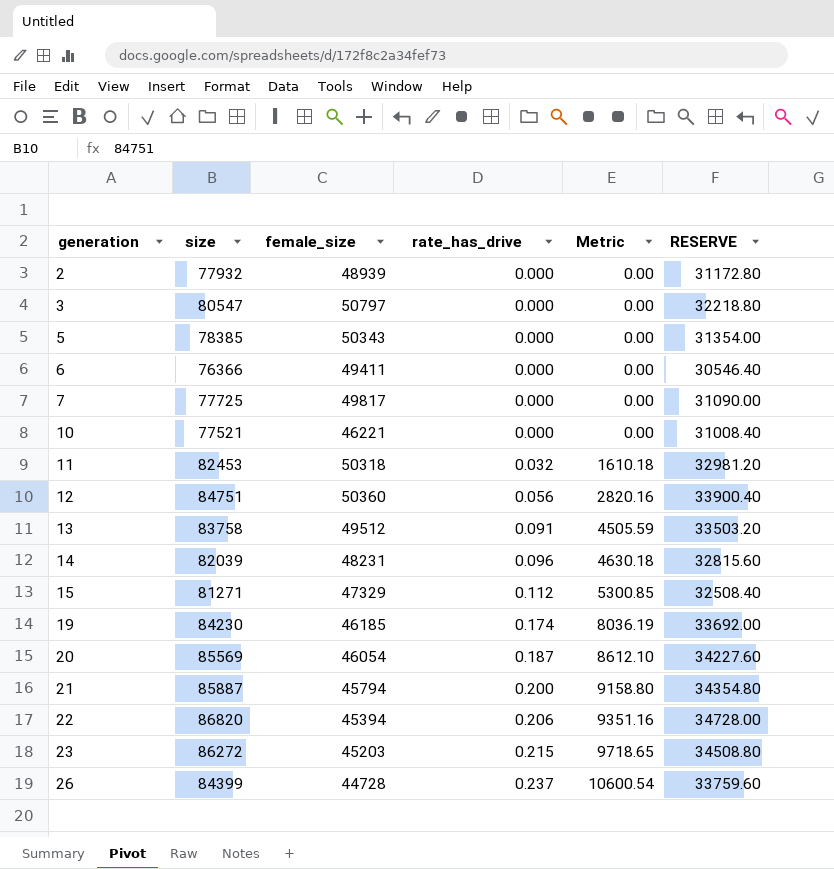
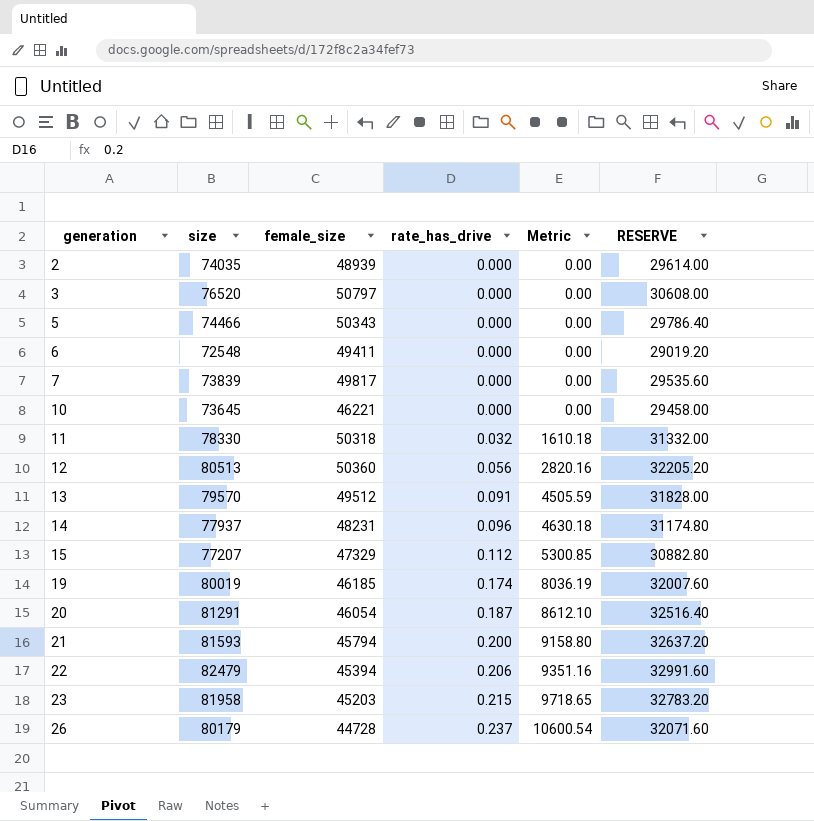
2 | size: 77932 -> 74035
2 | RESERVE: 31172.80 -> 29614.00
3 | size: 80547 -> 76520
3 | RESERVE: 32218.80 -> 30608.00
5 | size: 78385 -> 74466
5 | RESERVE: 31354.00 -> 29786.40
6 | size: 76366 -> 72548
6 | RESERVE: 30546.40 -> 29019.20
7 | size: 77725 -> 73839
7 | RESERVE: 31090.00 -> 29535.60
10 | size: 77521 -> 73645
10 | RESERVE: 31008.40 -> 29458.00
11 | size: 82453 -> 78330
11 | RESERVE: 32981.20 -> 31332.00
12 | size: 84751 -> 80513
12 | RESERVE: 33900.40 -> 32205.20
13 | size: 83758 -> 79570
13 | RESERVE: 33503.20 -> 31828.00
14 | size: 82039 -> 77937
14 | RESERVE: 32815.60 -> 31174.80
15 | size: 81271 -> 77207
15 | RESERVE: 32508.40 -> 30882.80
19 | size: 84230 -> 80019
19 | RESERVE: 33692.00 -> 32007.60
20 | size: 85569 -> 81291
20 | RESERVE: 34227.60 -> 32516.40
21 | size: 85887 -> 81593
21 | RESERVE: 34354.80 -> 32637.20
22 | size: 86820 -> 82479
22 | RESERVE: 34728.00 -> 32991.60
23 | size: 86272 -> 81958
23 | RESERVE: 34508.80 -> 32783.20
26 | size: 84399 -> 80179
26 | RESERVE: 33759.60 -> 32071.60

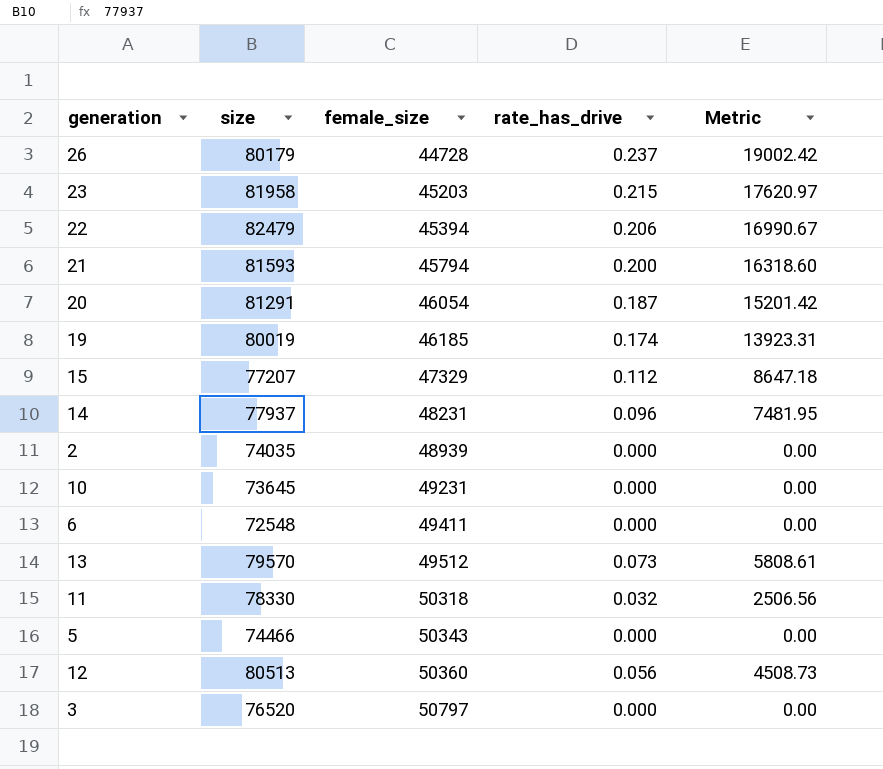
row order: generation ascending -> female_size ascending
column RESERVE | formula: [size] * 0.4 -> none
column Metric | formula: [female_size] * [rate_has_drive] -> [size] * [rate_has_drive]
row 7: 73839 | 49817 | 0.000 | 0.00 | 29535.60 -> none
10 | female_size: 46221 -> 49231
13 | rate_has_drive: 0.091 -> 0.073

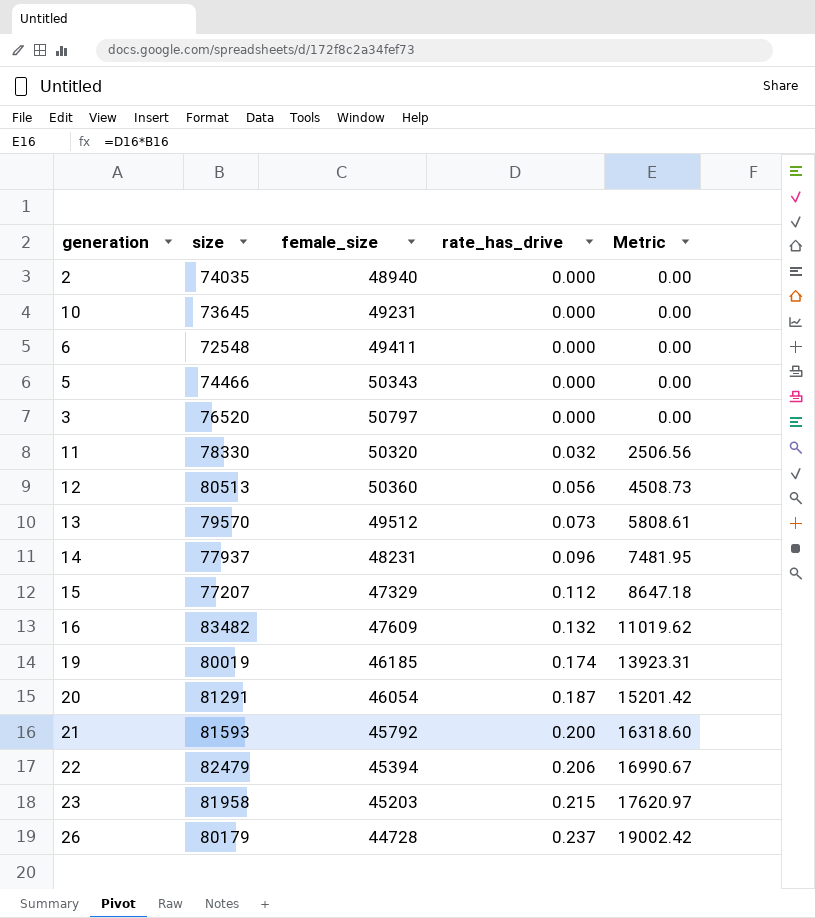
row order: female_size ascending -> rate_has_drive ascending
2 | female_size: 48939 -> 48940
11 | female_size: 50318 -> 50320
row 16: none -> 83482 | 47609 | 0.132 | 11019.62
21 | female_size: 45794 -> 45792

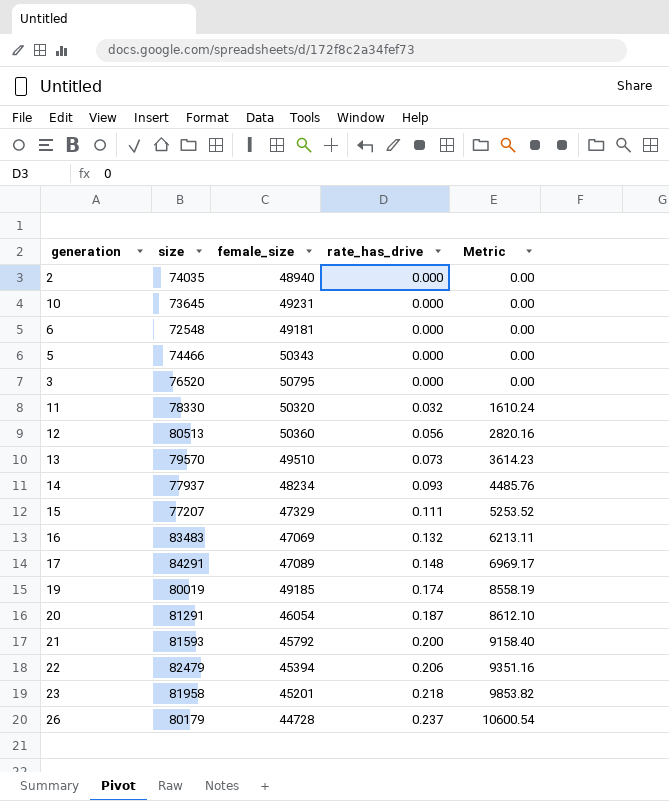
column Metric | formula: [size] * [rate_has_drive] -> [female_size] * [rate_has_drive]
6 | female_size: 49411 -> 49181
3 | female_size: 50797 -> 50795
13 | female_size: 49512 -> 49510
14 | female_size: 48231 -> 48234
14 | rate_has_drive: 0.096 -> 0.093
15 | rate_has_drive: 0.112 -> 0.111
16 | size: 83482 -> 83483
16 | female_size: 47609 -> 47069
row 17: none -> 84291 | 47089 | 0.148 | 6969.17
19 | female_size: 46185 -> 49185
23 | female_size: 45203 -> 45201
23 | rate_has_drive: 0.215 -> 0.218

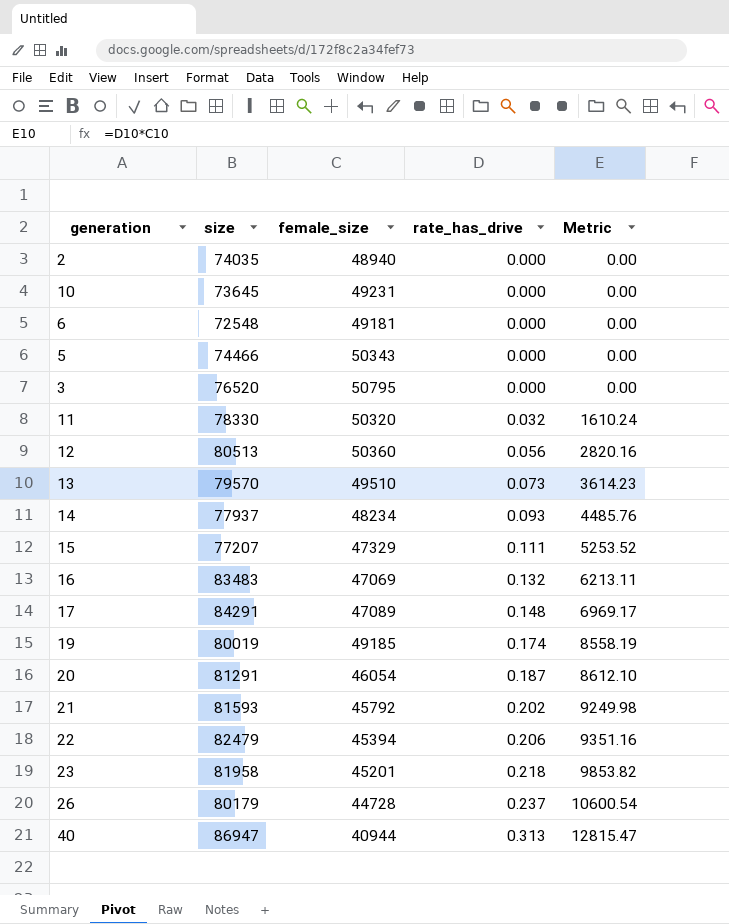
21 | rate_has_drive: 0.200 -> 0.202
21 | Metric: 9158.40 -> 9249.98
row 40: none -> 86947 | 40944 | 0.313 | 12815.47

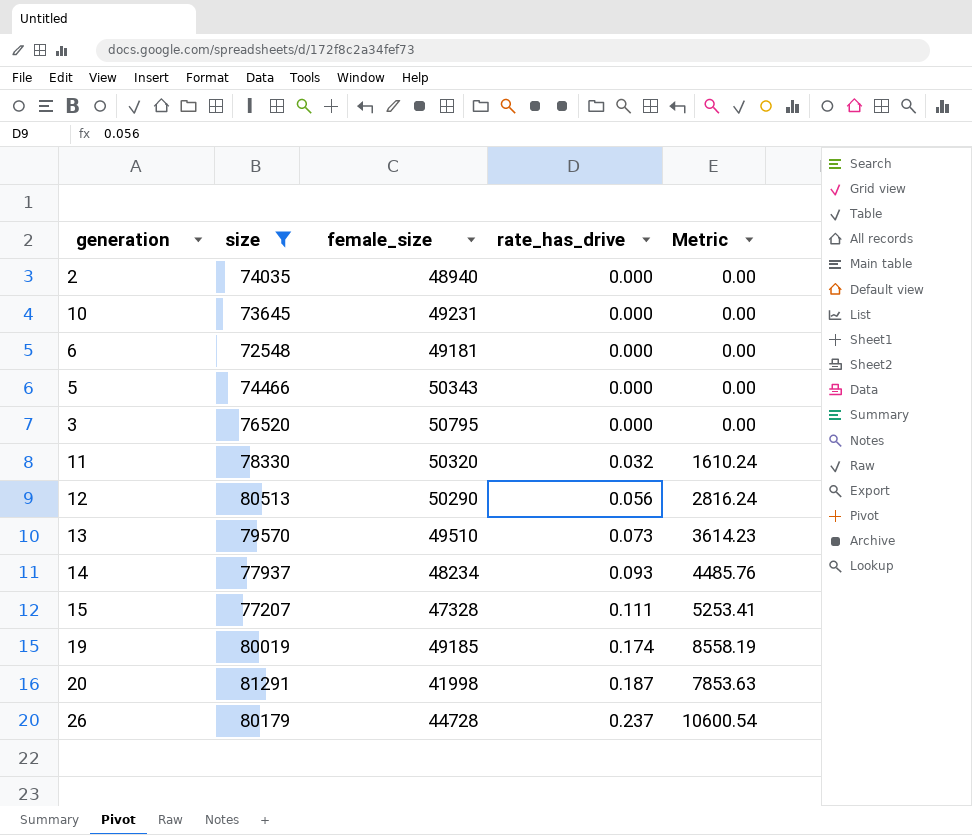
filter: none -> size <= 81291
12 | female_size: 50360 -> 50290
12 | Metric: 2820.16 -> 2816.24
15 | female_size: 47329 -> 47328
15 | Metric: 5253.52 -> 5253.41
20 | female_size: 46054 -> 41998
20 | Metric: 8612.10 -> 7853.63

